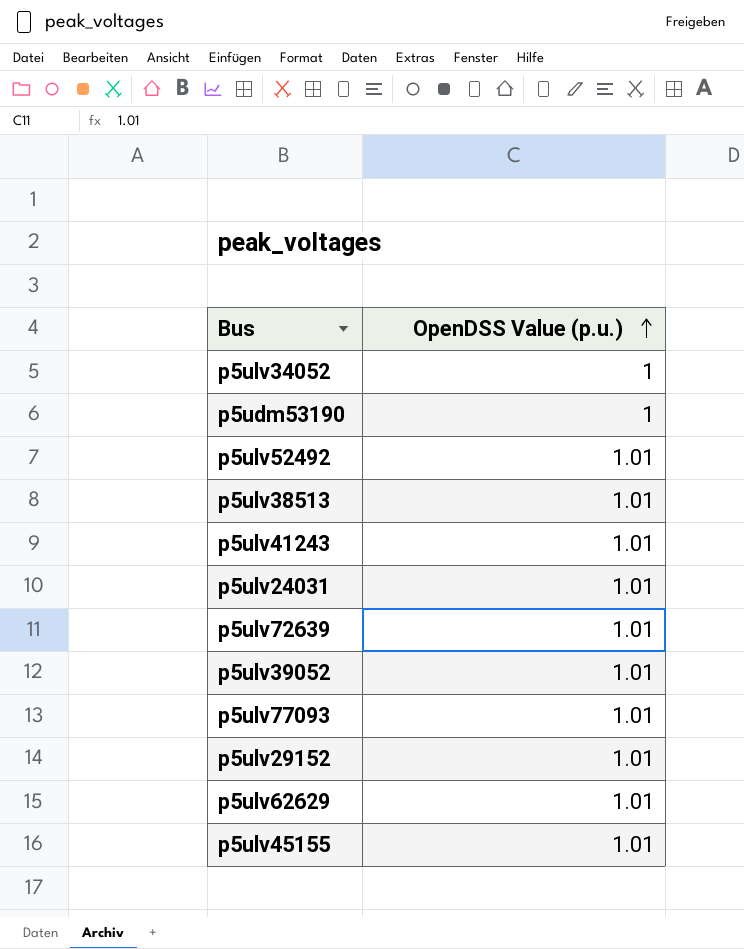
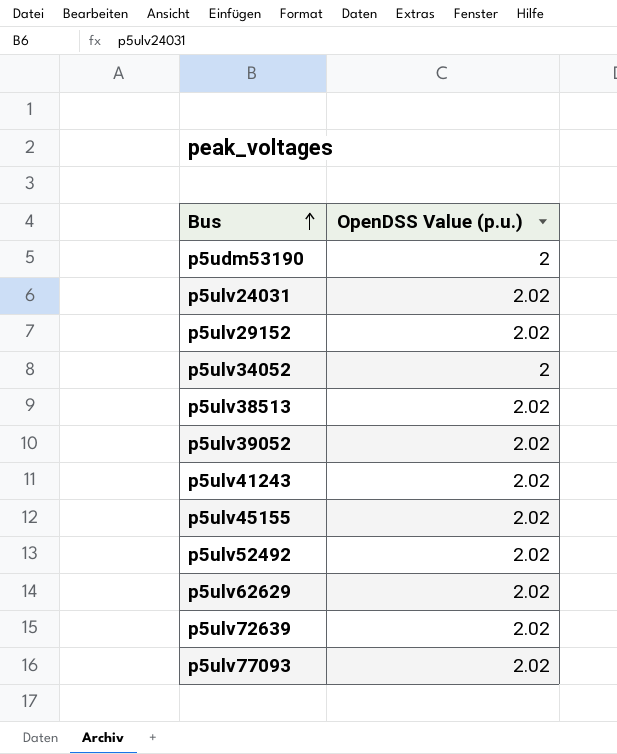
row order: OpenDSS Value (p.u.) ascending -> Bus ascending
p5udm53190 | OpenDSS Value (p.u.): 1 -> 2
p5ulv24031 | OpenDSS Value (p.u.): 1.01 -> 2.02
p5ulv29152 | OpenDSS Value (p.u.): 1.01 -> 2.02
p5ulv34052 | OpenDSS Value (p.u.): 1 -> 2
p5ulv38513 | OpenDSS Value (p.u.): 1.01 -> 2.02
p5ulv39052 | OpenDSS Value (p.u.): 1.01 -> 2.02
p5ulv41243 | OpenDSS Value (p.u.): 1.01 -> 2.02
p5ulv45155 | OpenDSS Value (p.u.): 1.01 -> 2.02
p5ulv52492 | OpenDSS Value (p.u.): 1.01 -> 2.02
p5ulv62629 | OpenDSS Value (p.u.): 1.01 -> 2.02
p5ulv72639 | OpenDSS Value (p.u.): 1.01 -> 2.02
p5ulv77093 | OpenDSS Value (p.u.): 1.01 -> 2.02

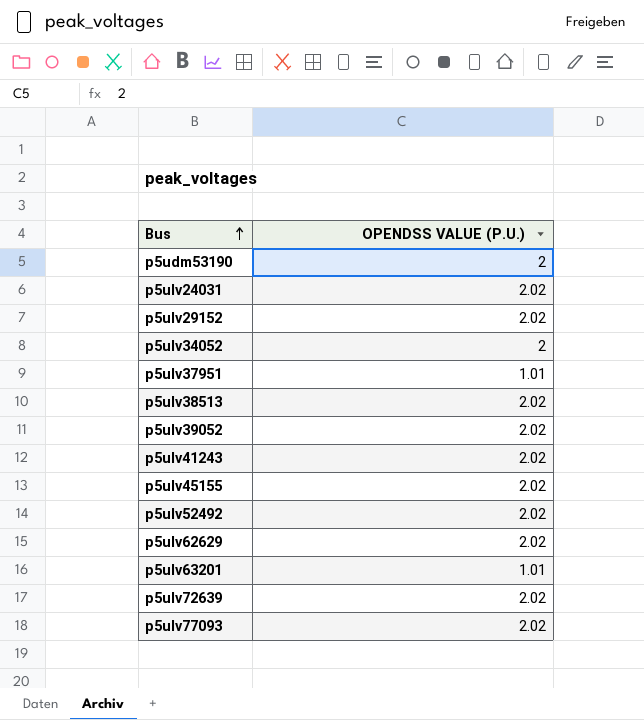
column name: OpenDSS Value (p.u.) -> OPENDSS VALUE (P.U.)
row p5ulv37951: none -> 1.01
row p5ulv63201: none -> 1.01

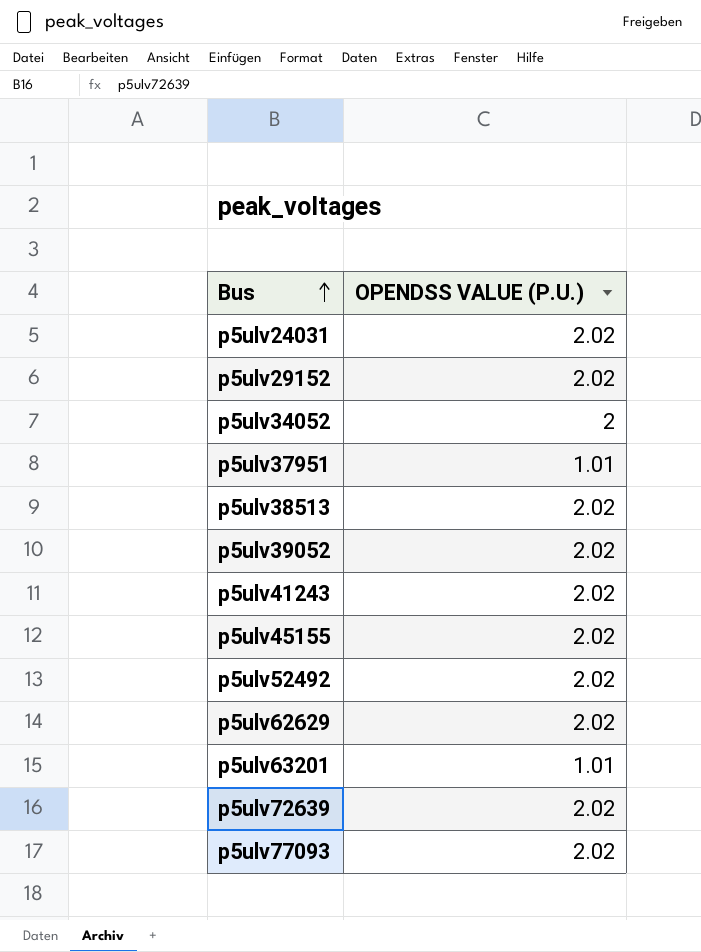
row p5udm53190: 2 -> none

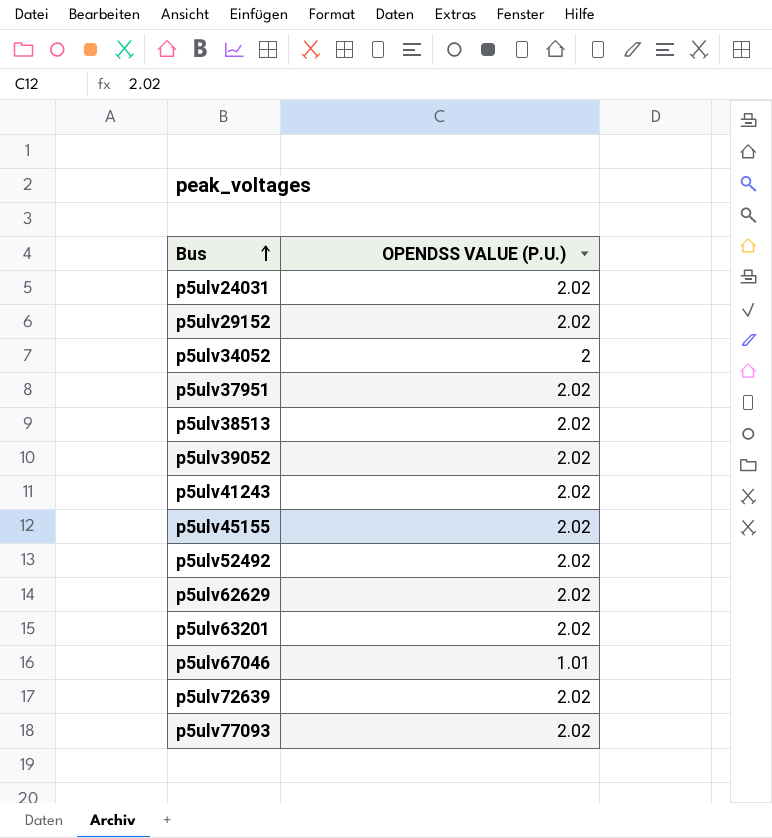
p5ulv37951 | OPENDSS VALUE (P.U.): 1.01 -> 2.02
p5ulv63201 | OPENDSS VALUE (P.U.): 1.01 -> 2.02
row p5ulv67046: none -> 1.01

